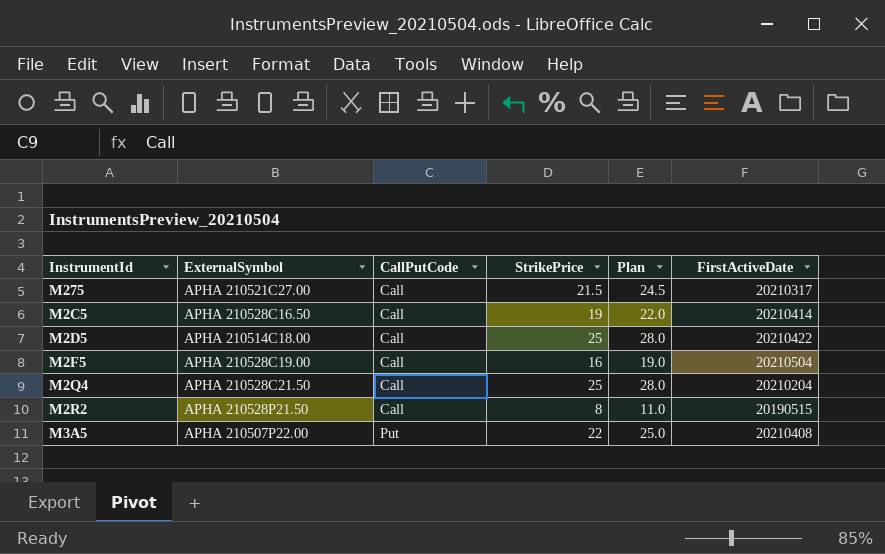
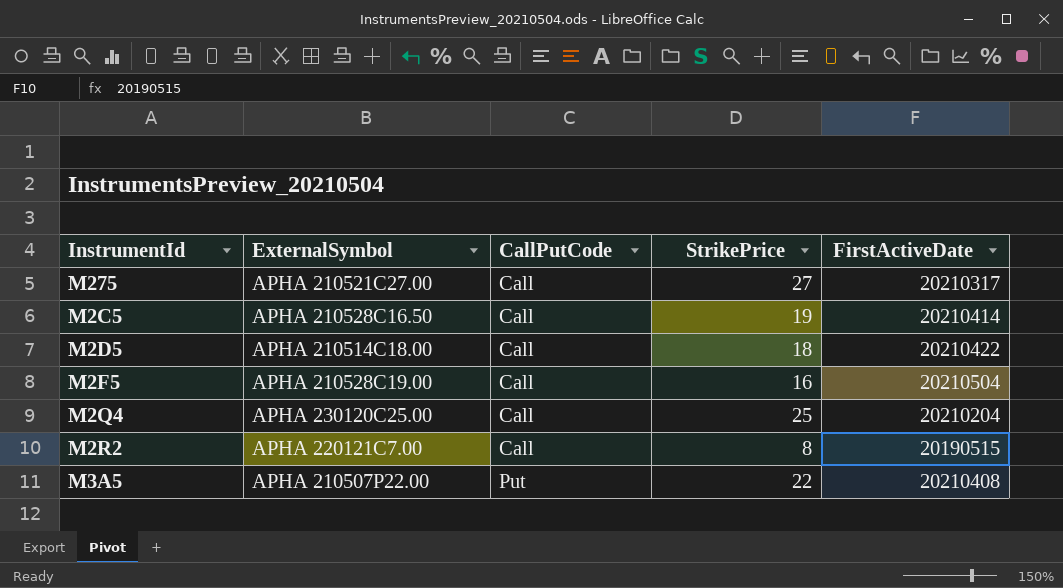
column Plan | formula: [StrikePrice] + 3 -> none
M275 | StrikePrice: 21.5 -> 27
M2D5 | StrikePrice: 25 -> 18
M2Q4 | ExternalSymbol: APHA 210528C21.50 -> APHA 230120C25.00
M2R2 | ExternalSymbol: APHA 210528P21.50 -> APHA 220121C7.00

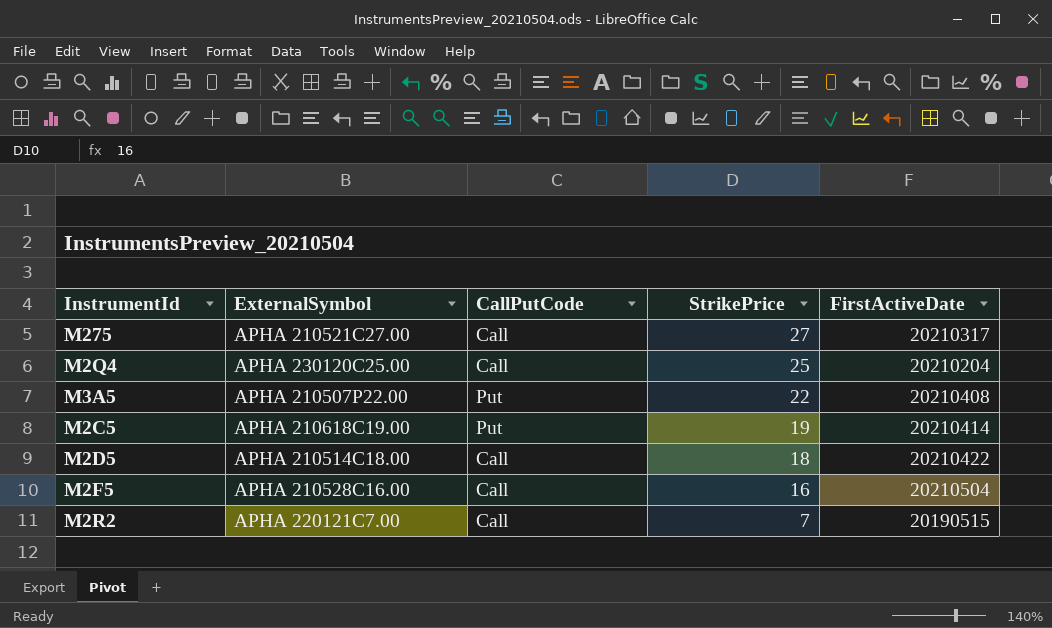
row order: CallPutCode ascending -> StrikePrice descending
M2C5 | ExternalSymbol: APHA 210528C16.50 -> APHA 210618C19.00
M2C5 | CallPutCode: Call -> Put
M2F5 | ExternalSymbol: APHA 210528C19.00 -> APHA 210528C16.00
M2R2 | StrikePrice: 8 -> 7

